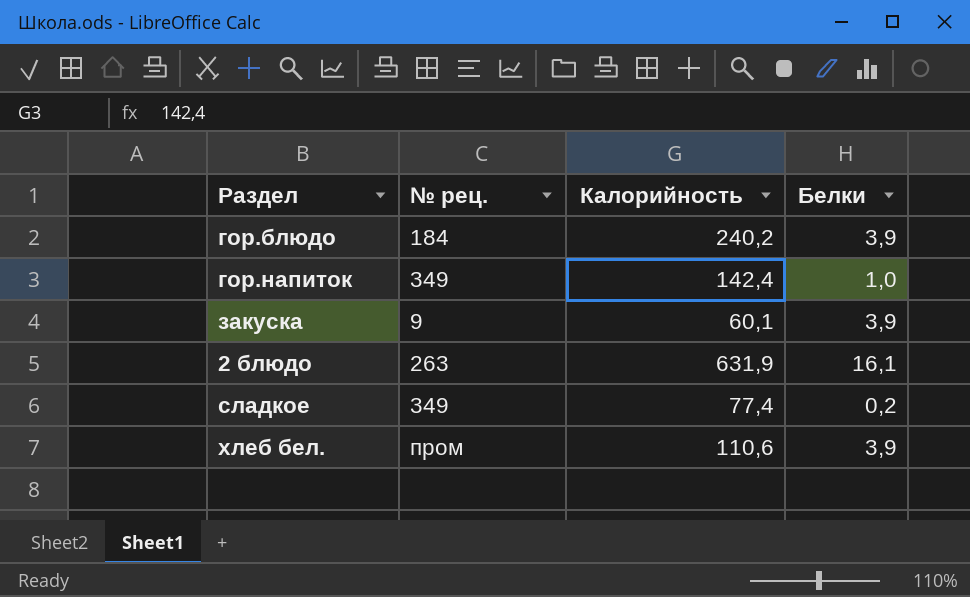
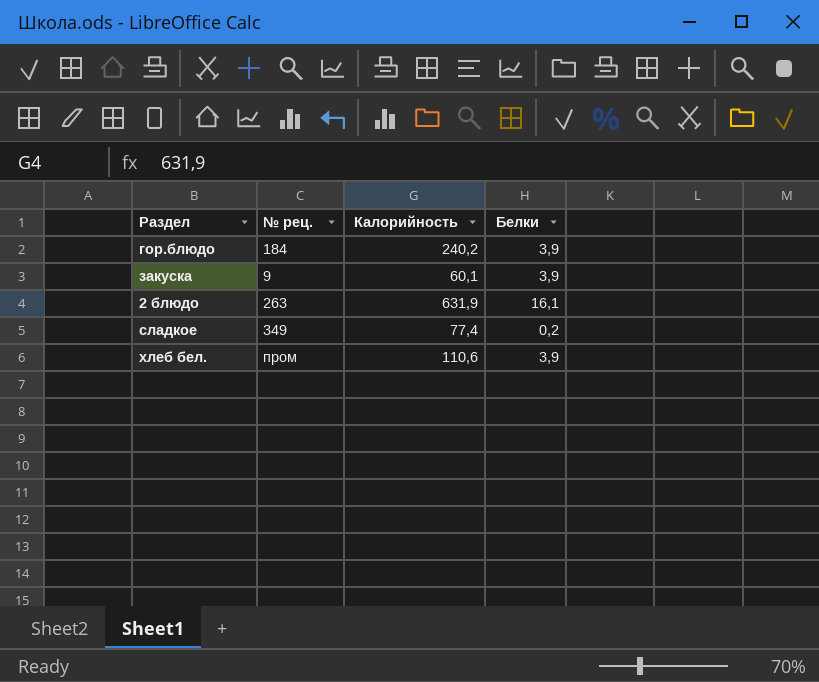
row гор.напиток: 349 | 142,4 | 1,0 -> none

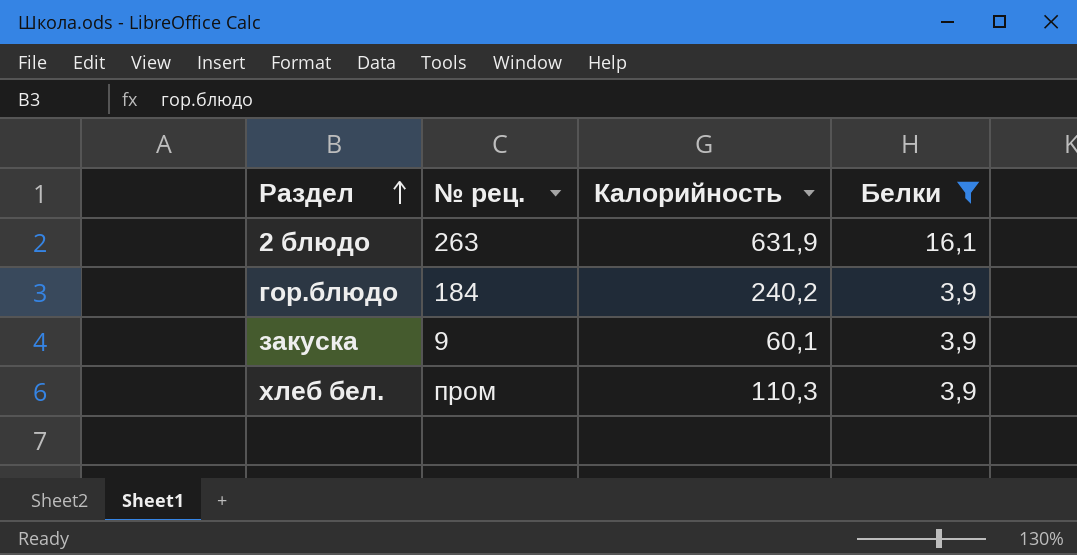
filter: none -> Белки != 0,2
row order: none -> Раздел ascending
хлеб бел. | Калорийность: 110,6 -> 110,3

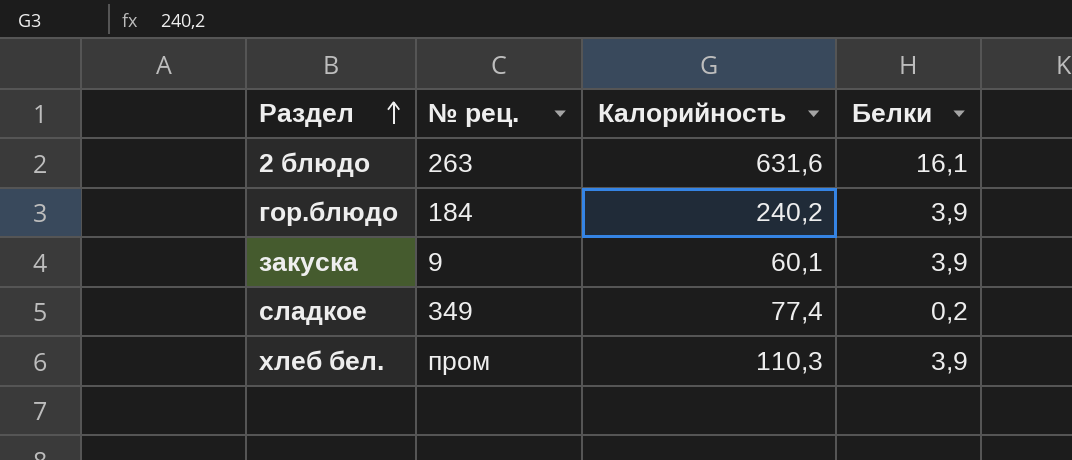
filter: Белки != 0,2 -> none
2 блюдо | Калорийность: 631,9 -> 631,6

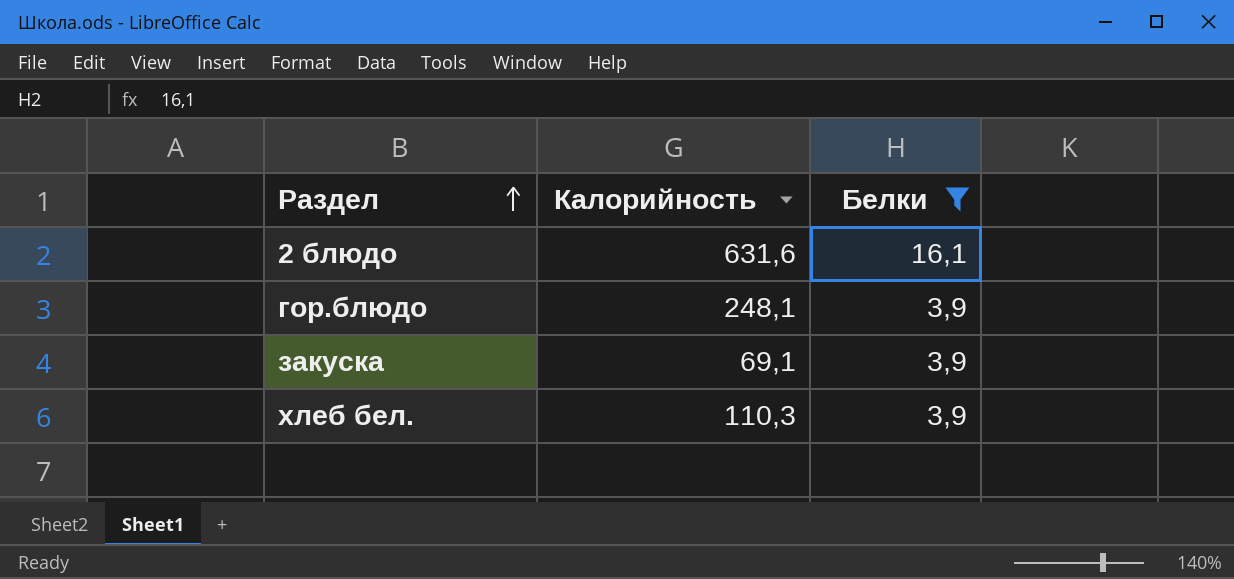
filter: none -> Белки != 0,2
column № рец. | position: 2 -> none
гор.блюдо | Калорийность: 240,2 -> 248,1
закуска | Калорийность: 60,1 -> 69,1

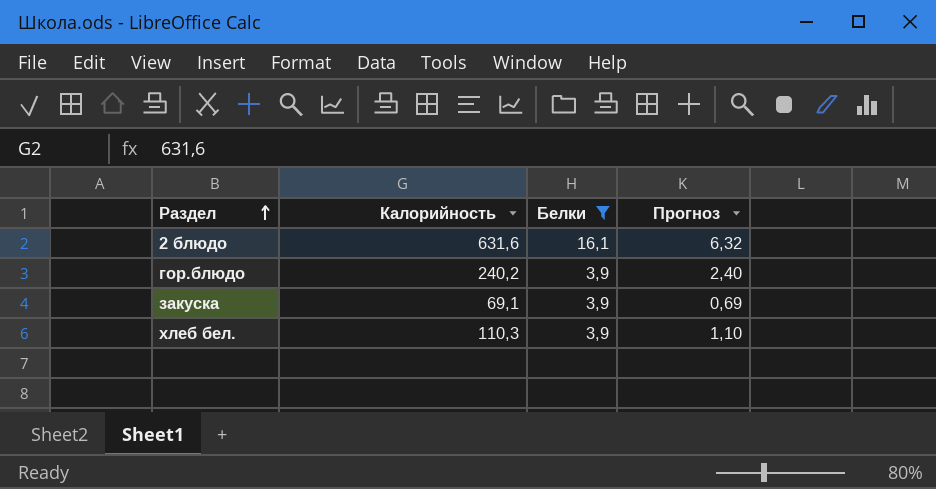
column Прогноз | formula: none -> [Калорийность] * 0,01
гор.блюдо | Калорийность: 248,1 -> 240,2

